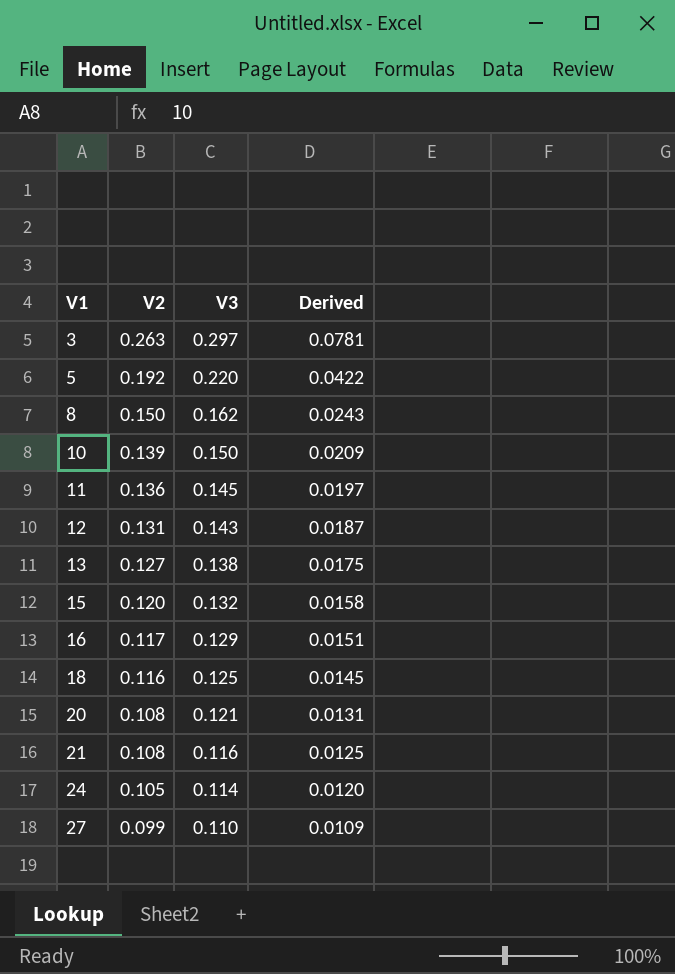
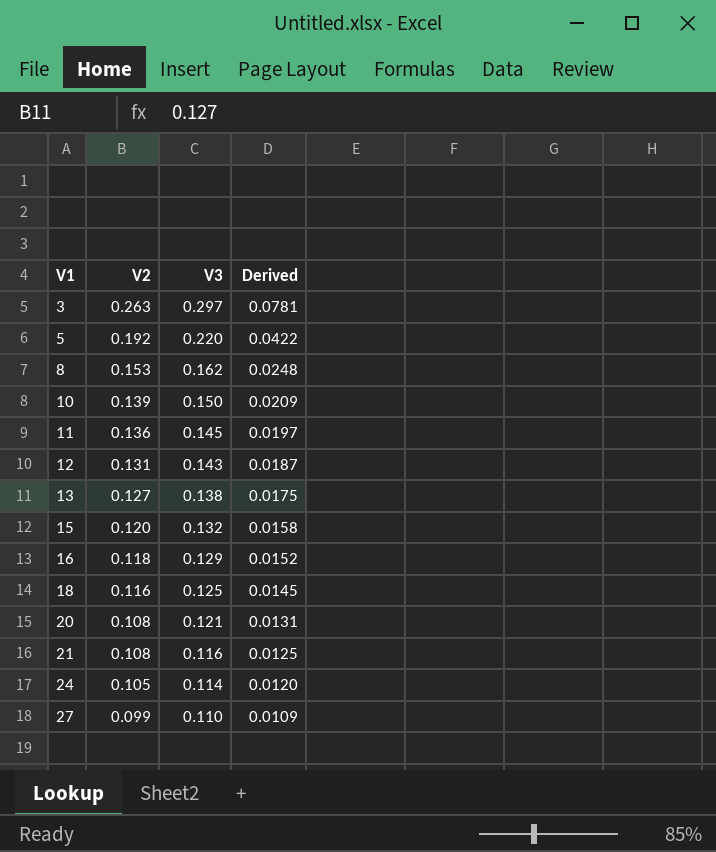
8 | V2: 0.150 -> 0.153
8 | Derived: 0.0243 -> 0.0248
16 | V2: 0.117 -> 0.118
16 | Derived: 0.0151 -> 0.0152

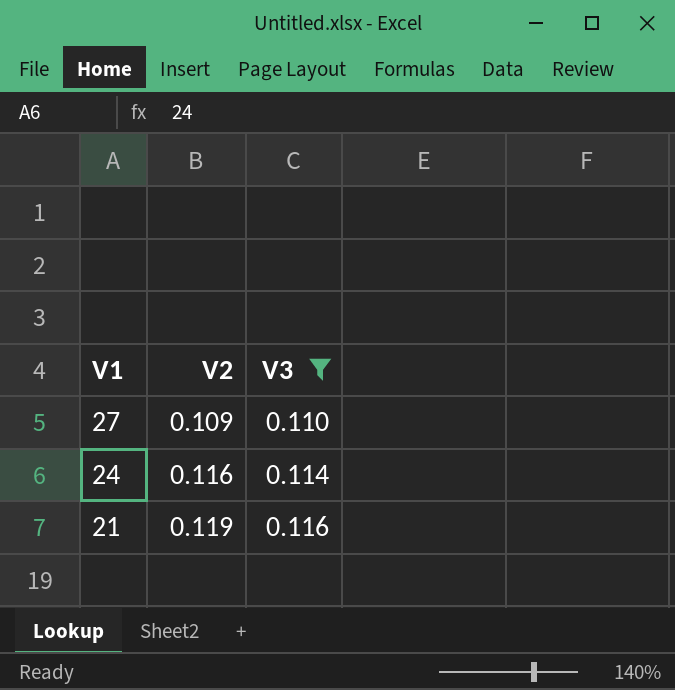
filter: none -> V3 <= 0.116
row order: V1 ascending -> V1 descending
column Derived | formula: [V2] * [V3] -> none
27 | V2: 0.099 -> 0.109
24 | V2: 0.105 -> 0.116
21 | V2: 0.108 -> 0.119

